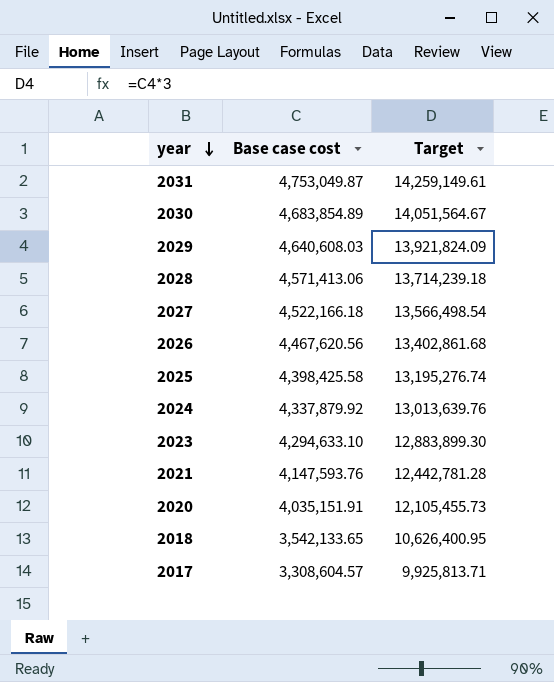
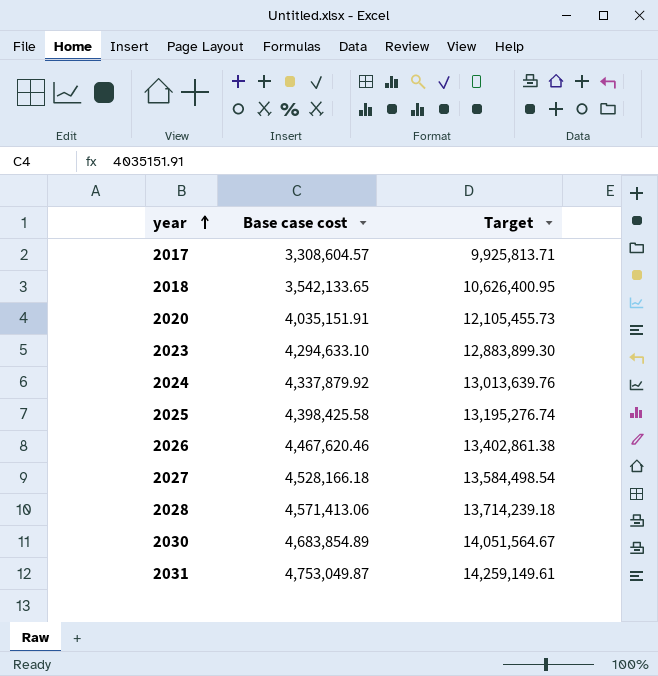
row order: year descending -> year ascending
row 2029: 4,640,608.03 | 13,921,824.09 -> none
row 2021: 4,147,593.76 | 12,442,781.28 -> none
2026 | Base case cost: 4,467,620.56 -> 4,467,620.46
2026 | Target: 13,402,861.68 -> 13,402,861.38
2027 | Base case cost: 4,522,166.18 -> 4,528,166.18
2027 | Target: 13,566,498.54 -> 13,584,498.54

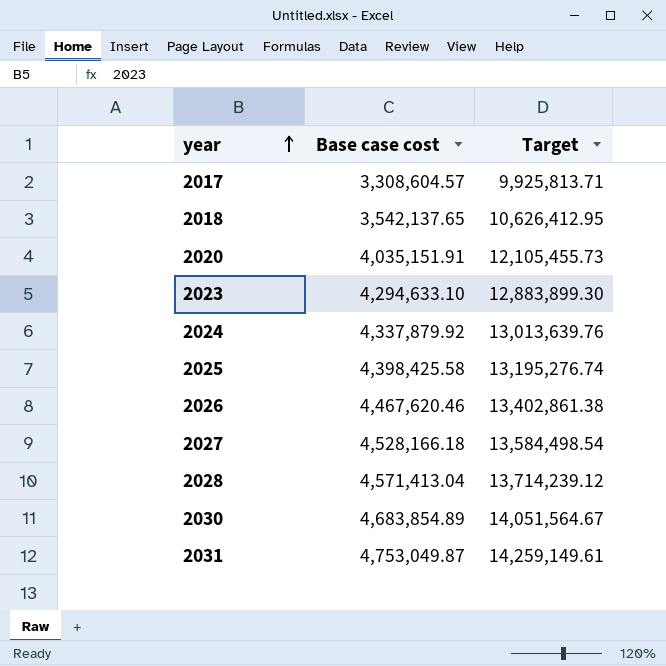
2018 | Base case cost: 3,542,133.65 -> 3,542,137.65
2018 | Target: 10,626,400.95 -> 10,626,412.95
2028 | Base case cost: 4,571,413.06 -> 4,571,413.04
2028 | Target: 13,714,239.18 -> 13,714,239.12

